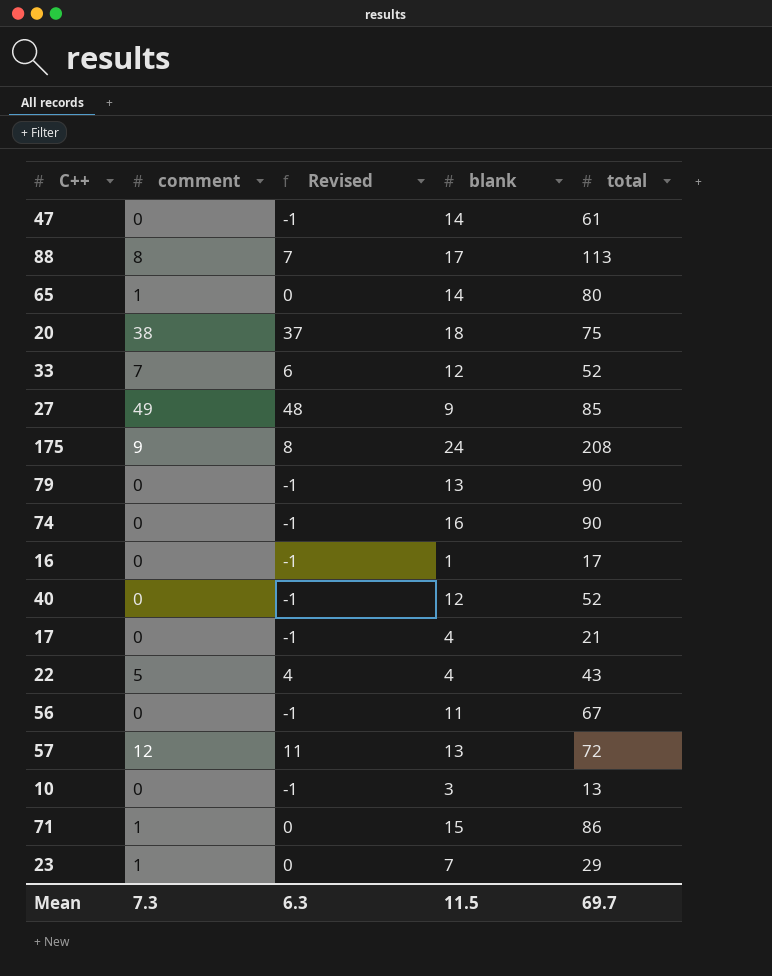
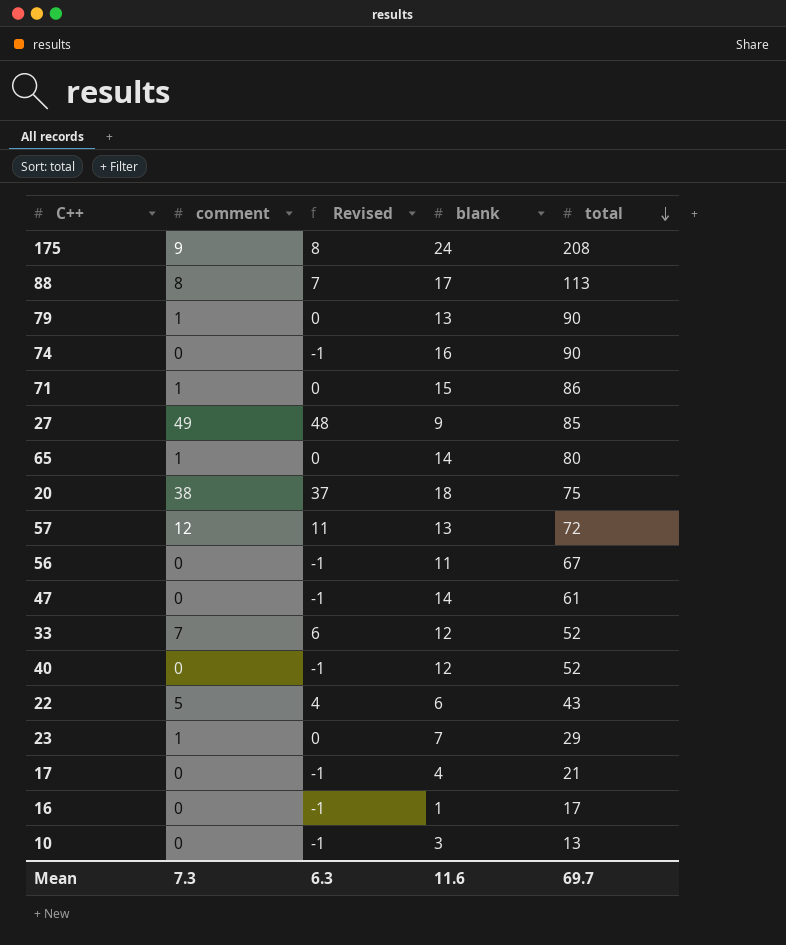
row order: none -> total descending
79 | comment: 0 -> 1
79 | Revised: -1 -> 0
22 | blank: 4 -> 6
Mean | blank: 11.5 -> 11.6

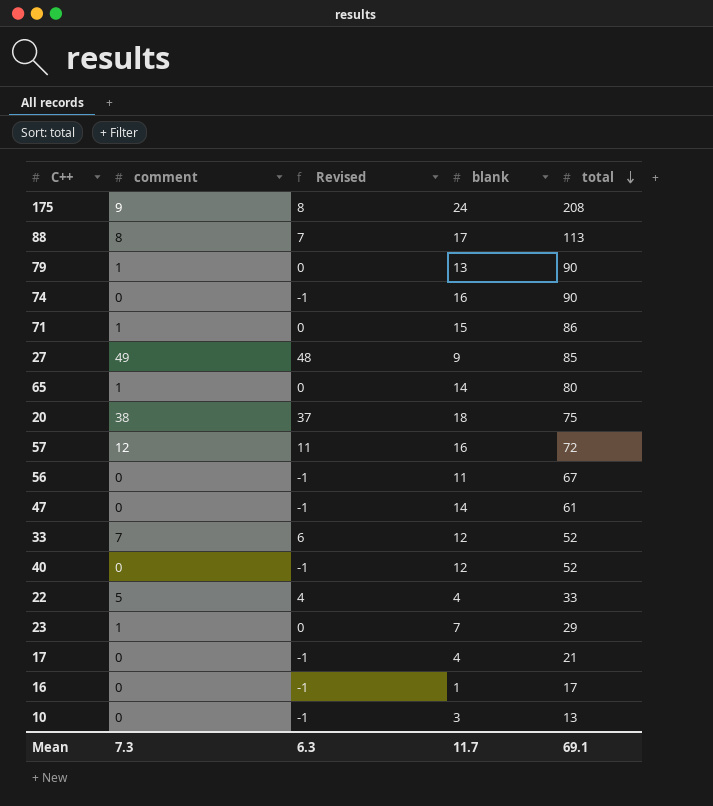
57 | blank: 13 -> 16
22 | blank: 6 -> 4
22 | total: 43 -> 33
Mean | blank: 11.6 -> 11.7
Mean | total: 69.7 -> 69.1

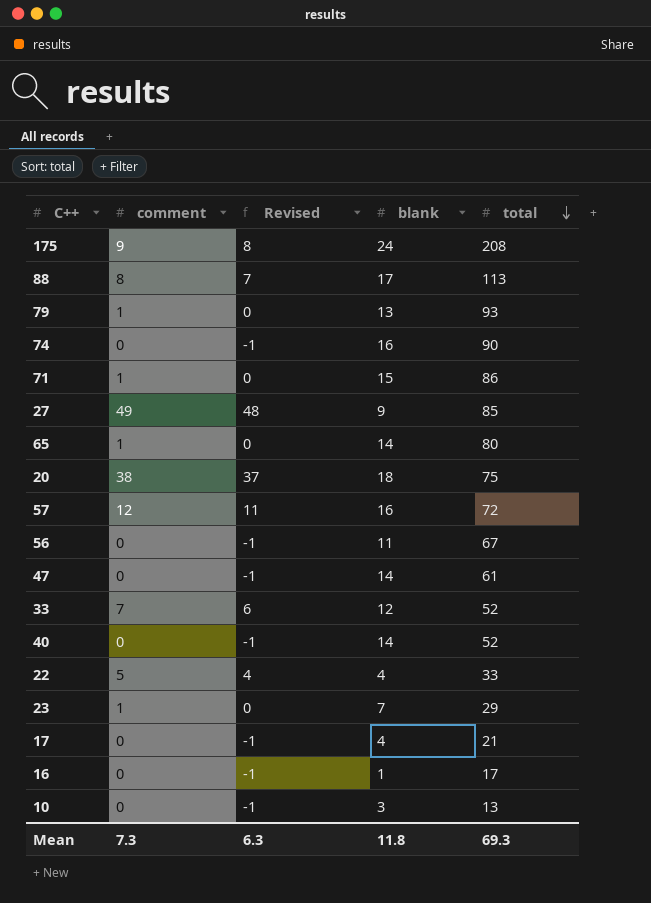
79 | total: 90 -> 93
40 | blank: 12 -> 14
Mean | blank: 11.7 -> 11.8
Mean | total: 69.1 -> 69.3

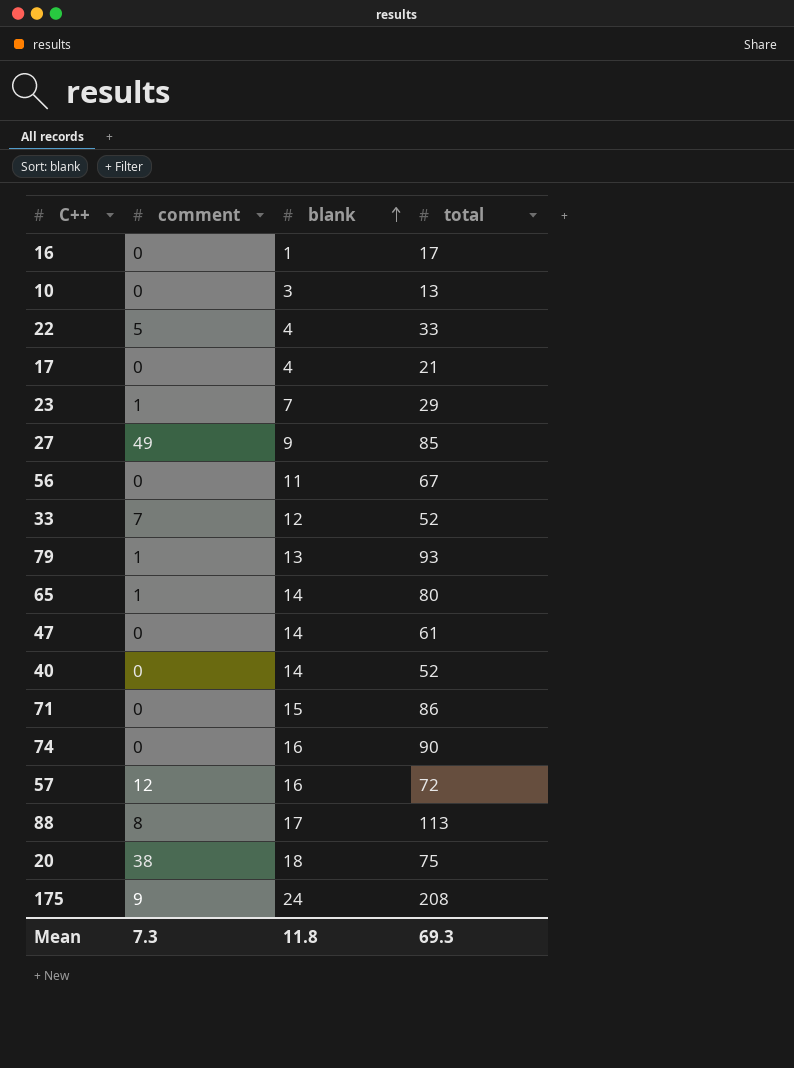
row order: total descending -> blank ascending
column Revised | formula: [comment] - 1 -> none
71 | comment: 1 -> 0

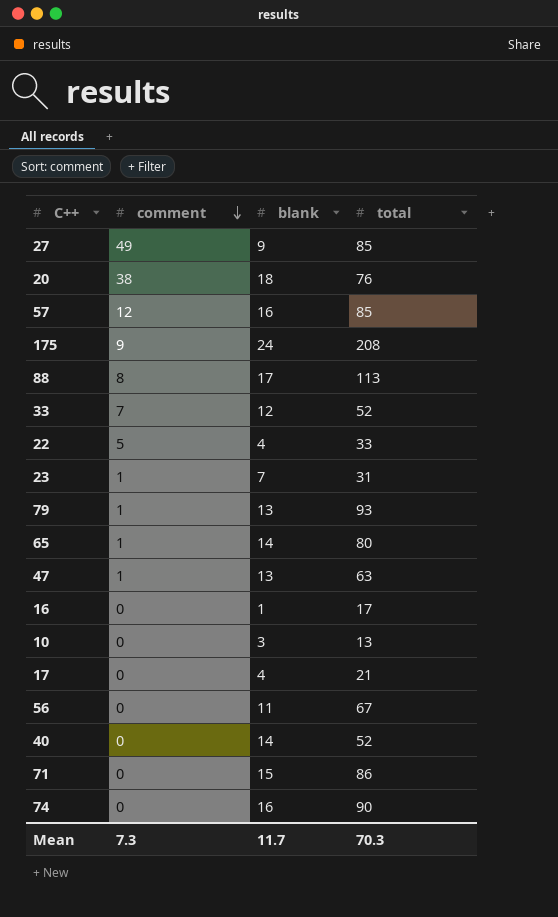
row order: blank ascending -> comment descending
20 | total: 75 -> 76
57 | total: 72 -> 85
23 | total: 29 -> 31
47 | comment: 0 -> 1
47 | blank: 14 -> 13
47 | total: 61 -> 63
Mean | blank: 11.8 -> 11.7
Mean | total: 69.3 -> 70.3

